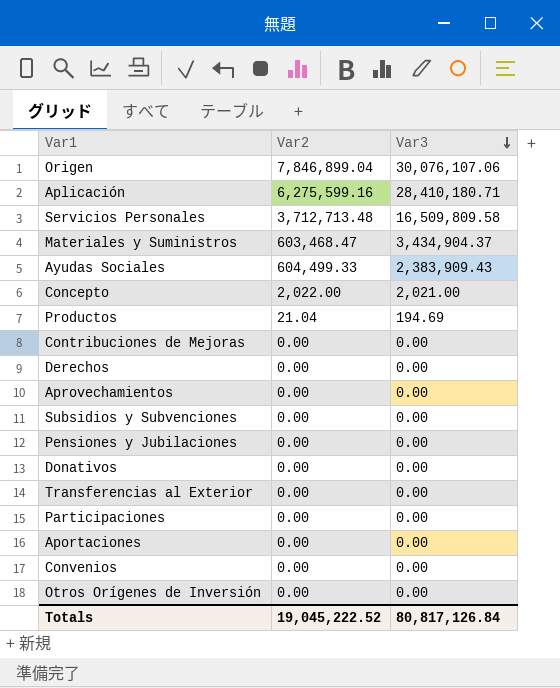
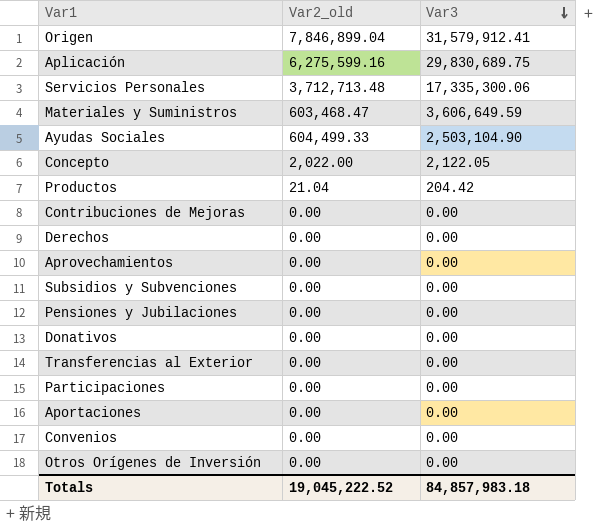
column name: Var2 -> Var2_old
Origen | Var3: 30,076,107.06 -> 31,579,912.41
Aplicación | Var3: 28,410,180.71 -> 29,830,689.75
Servicios Personales | Var3: 16,509,809.58 -> 17,335,300.06
Materiales y Suministros | Var3: 3,434,904.37 -> 3,606,649.59
Ayudas Sociales | Var3: 2,383,909.43 -> 2,503,104.90
Concepto | Var3: 2,021.00 -> 2,122.05
Productos | Var3: 194.69 -> 204.42
Totals | Var3: 80,817,126.84 -> 84,857,983.18

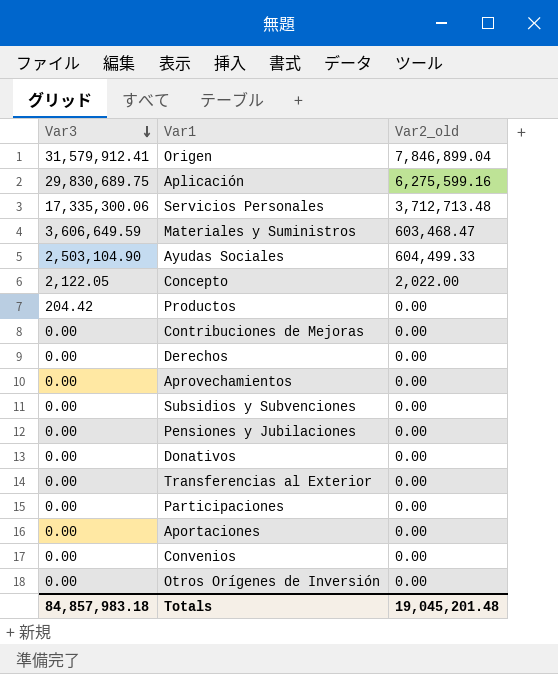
column Var3 | position: 3 -> 1
Productos | Var2_old: 21.04 -> 0.00
Totals | Var2_old: 19,045,222.52 -> 19,045,201.48

